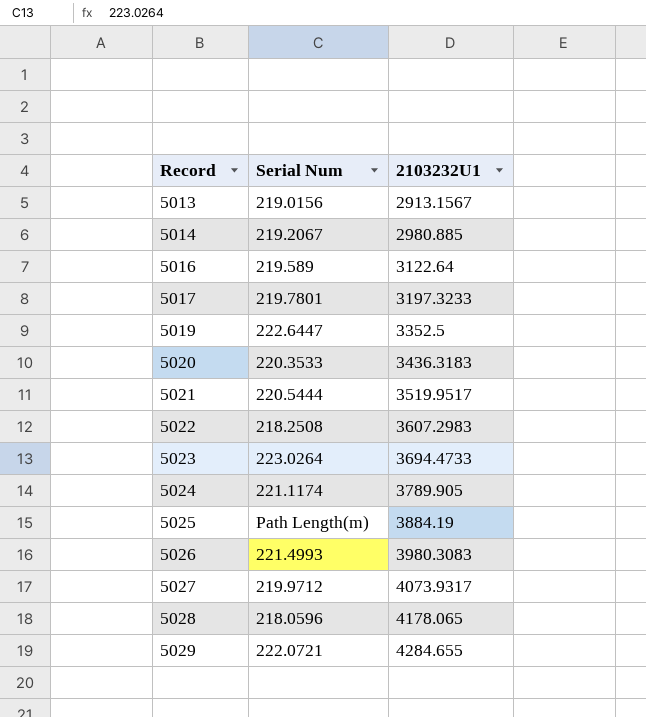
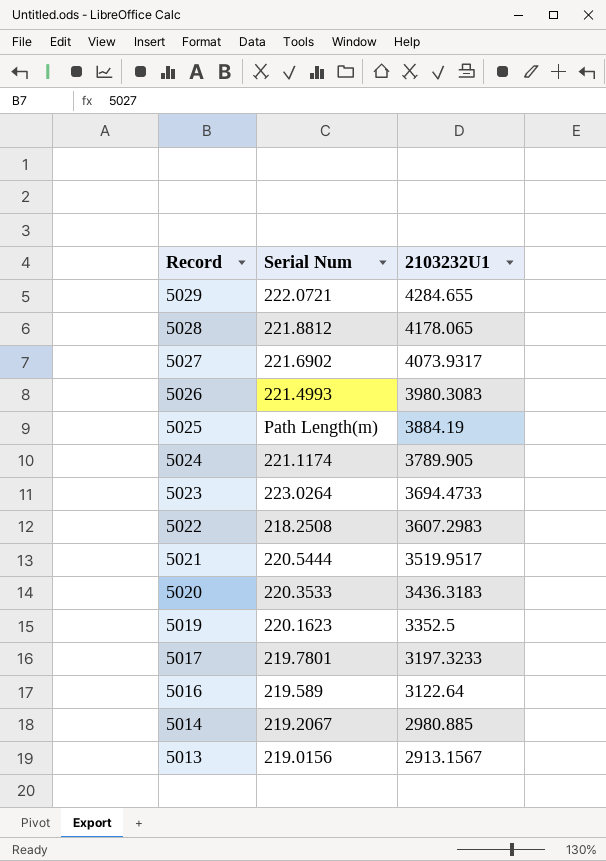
row order: Record ascending -> Record descending
5028 | Serial Num: 218.0596 -> 221.8812
5027 | Serial Num: 219.9712 -> 221.6902
5019 | Serial Num: 222.6447 -> 220.1623

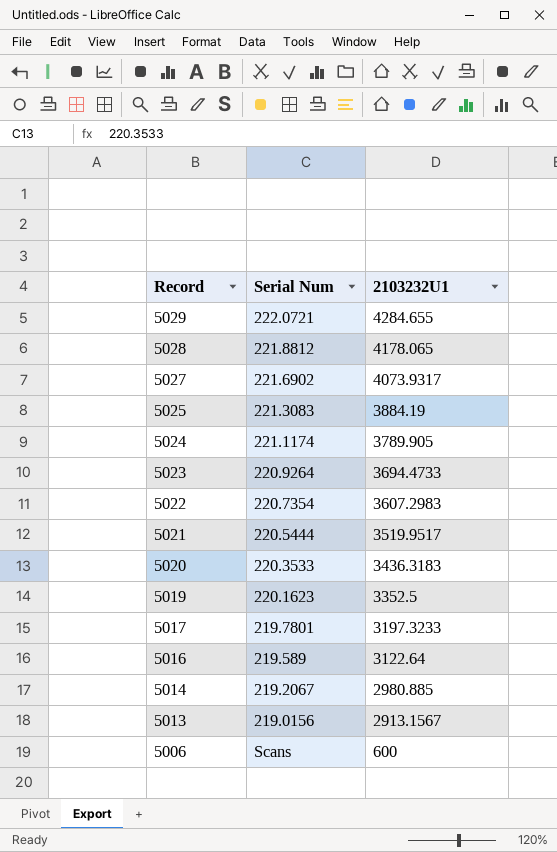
row 5026: 221.4993 | 3980.3083 -> none
5025 | Serial Num: Path Length(m) -> 221.3083
5023 | Serial Num: 223.0264 -> 220.9264
5022 | Serial Num: 218.2508 -> 220.7354
row 5006: none -> Scans | 600

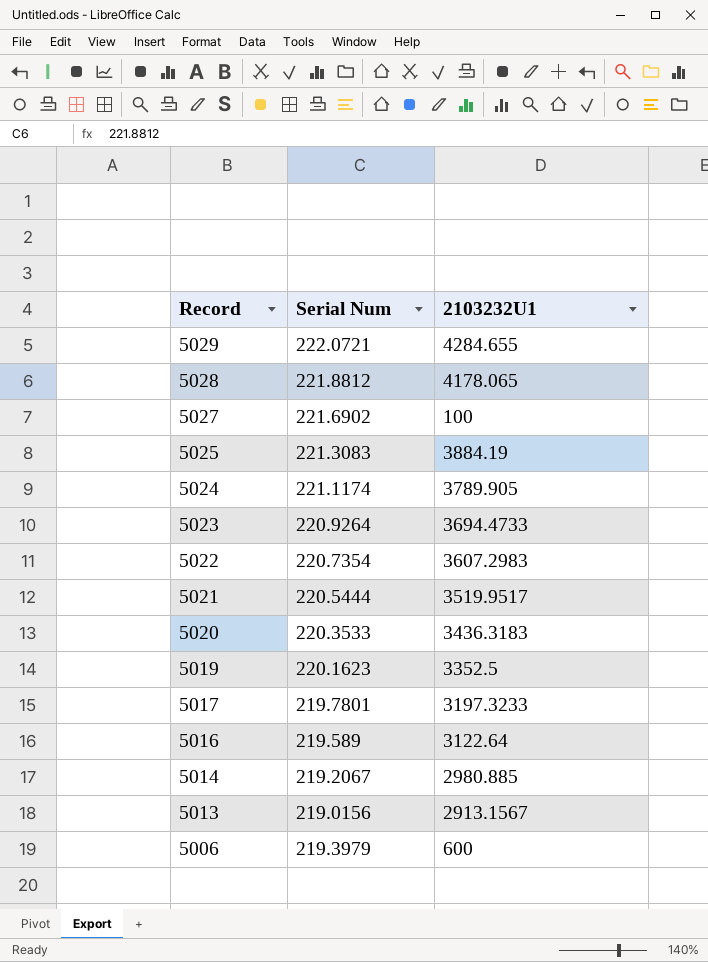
5027 | 2103232U1: 4073.9317 -> 100
5006 | Serial Num: Scans -> 219.3979

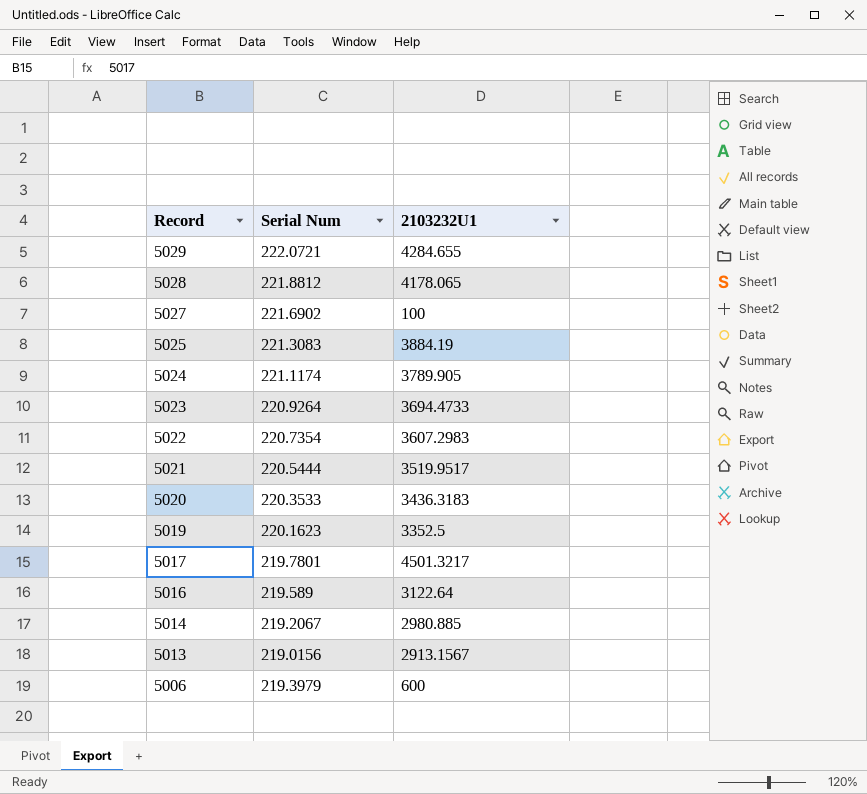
5017 | 2103232U1: 3197.3233 -> 4501.3217

